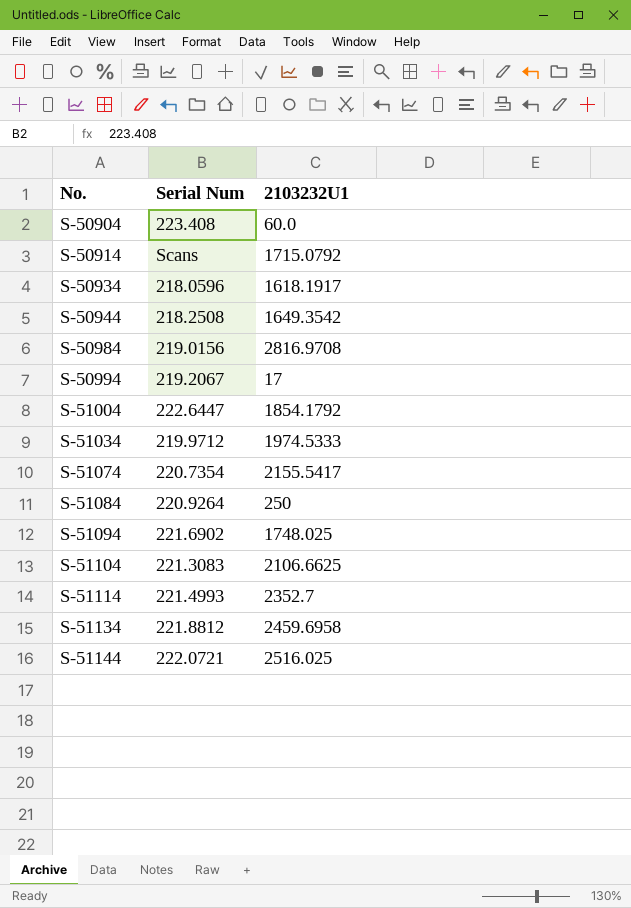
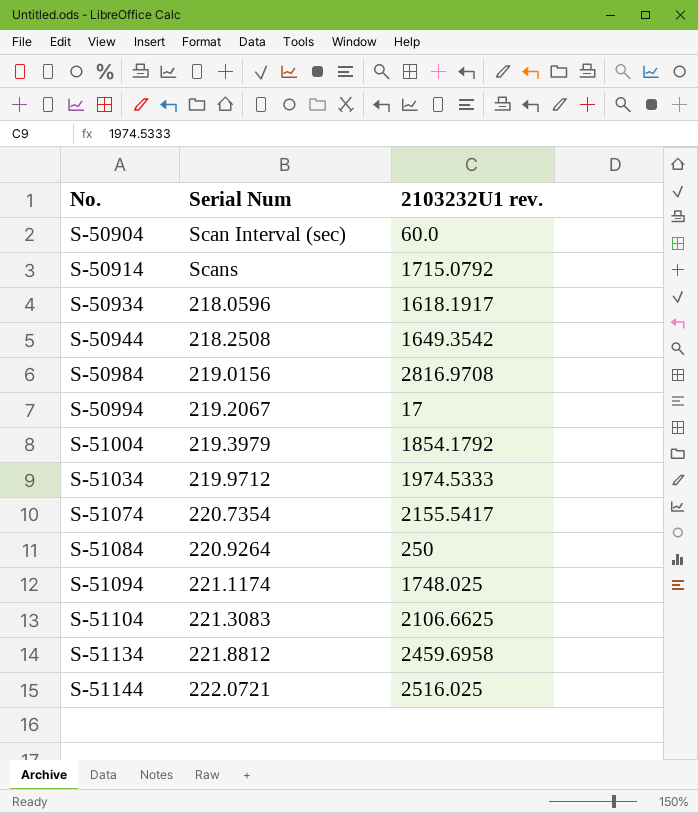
column name: 2103232U1 -> 2103232U1 rev.
row S-51114: 221.4993 | 2352.7 -> none
S-50904 | Serial Num: 223.408 -> Scan Interval (sec)
S-51004 | Serial Num: 222.6447 -> 219.3979
S-51094 | Serial Num: 221.6902 -> 221.1174

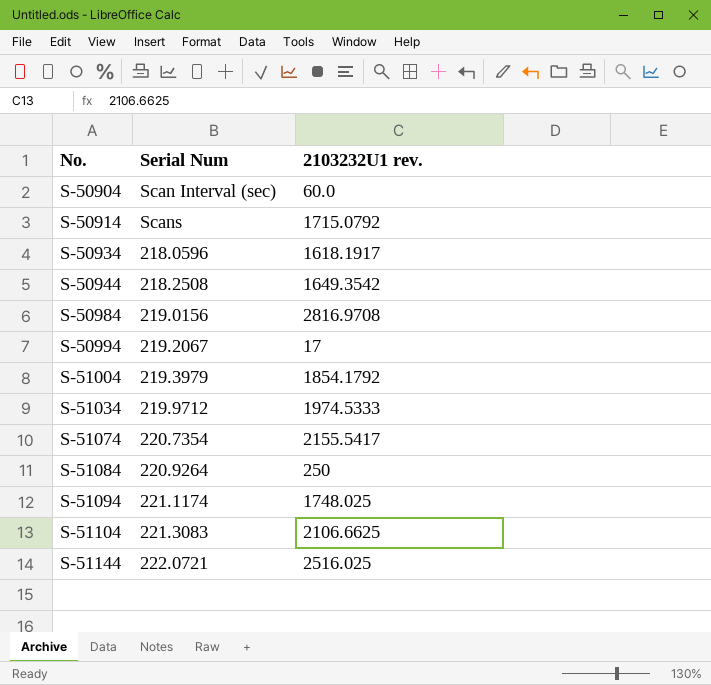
row S-51134: 221.8812 | 2459.6958 -> none

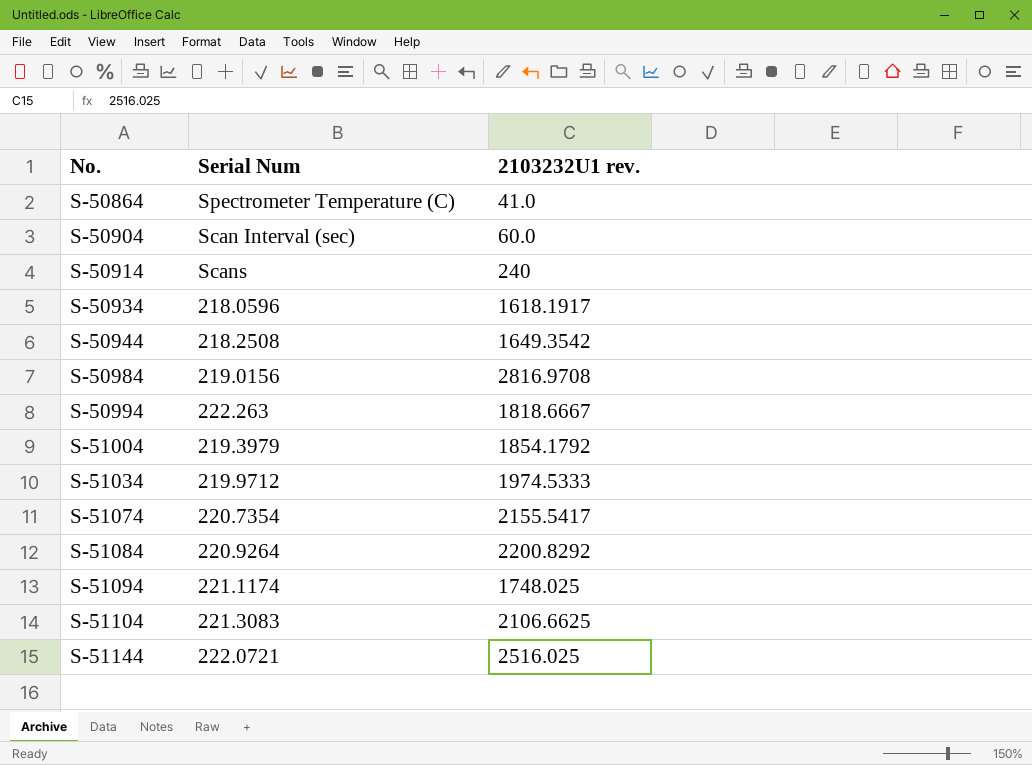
row S-50864: none -> Spectrometer Temperature (C) | 41.0
S-50914 | 2103232U1 rev.: 1715.0792 -> 240
S-50994 | Serial Num: 219.2067 -> 222.263
S-50994 | 2103232U1 rev.: 17 -> 1818.6667
S-51084 | 2103232U1 rev.: 250 -> 2200.8292

